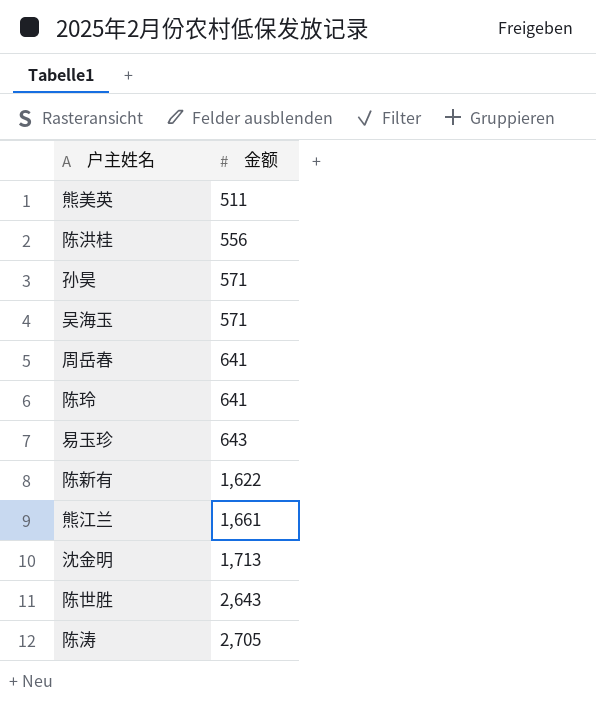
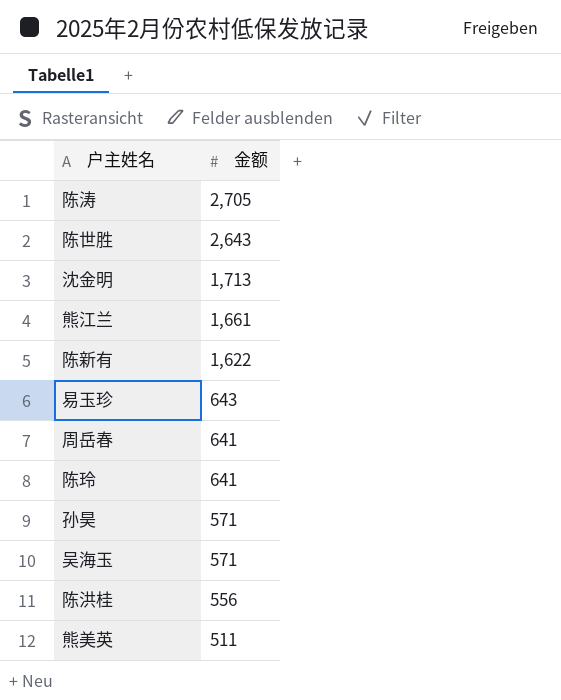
row order: 金额 ascending -> 金额 descending

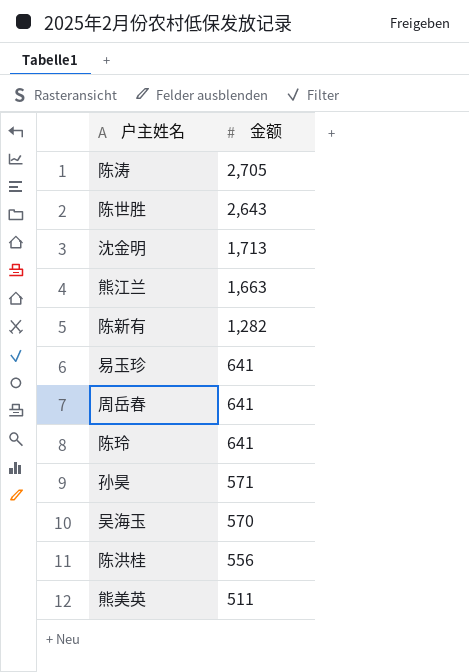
熊江兰 | 金额: 1,661 -> 1,663
陈新有 | 金额: 1,622 -> 1,282
易玉珍 | 金额: 643 -> 641
吴海玉 | 金额: 571 -> 570

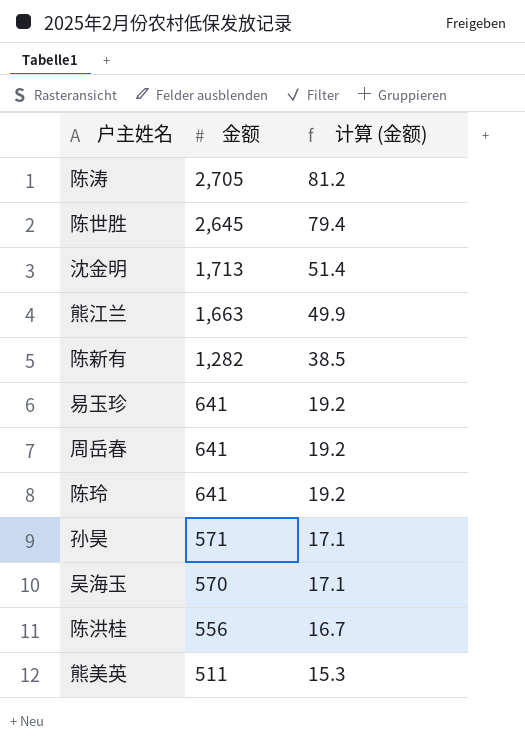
column 计算 (金额) | formula: none -> [金额] * 0.03
陈世胜 | 金额: 2,643 -> 2,645

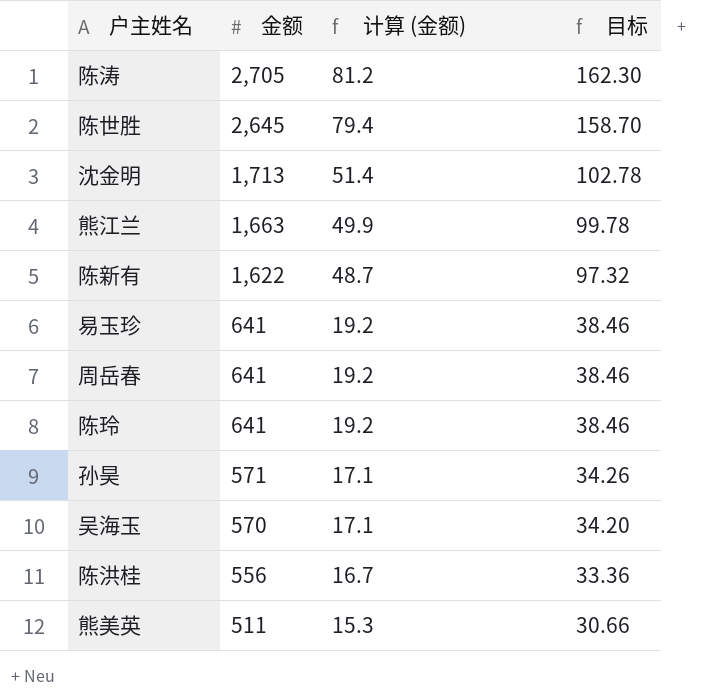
column 目标 | formula: none -> [金额] * 0.06
陈新有 | 金额: 1,282 -> 1,622
陈新有 | 计算 (金额): 38.5 -> 48.7

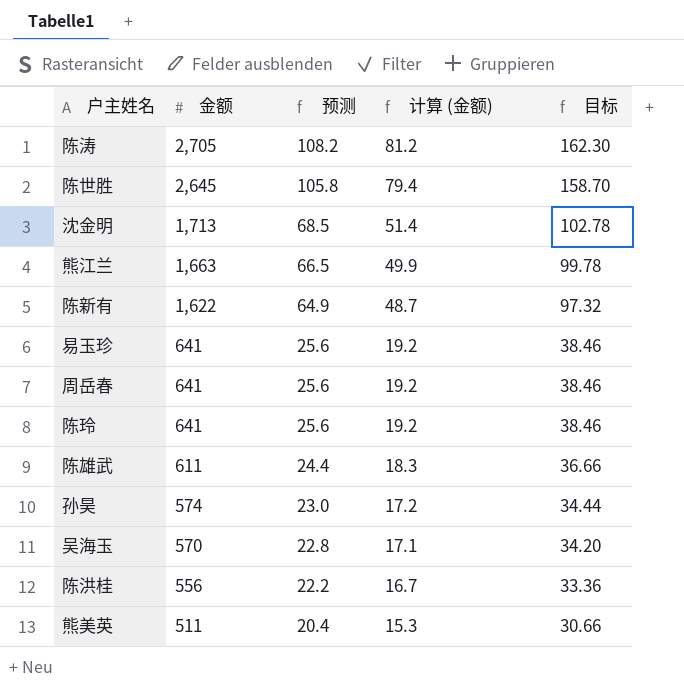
column 预测 | formula: none -> [金额] * 0.04
row 陈雄武: none -> 611 | 24.4 | 18.3 | 36.66
孙昊 | 金额: 571 -> 574
孙昊 | 计算 (金额): 17.1 -> 17.2
孙昊 | 目标: 34.26 -> 34.44

